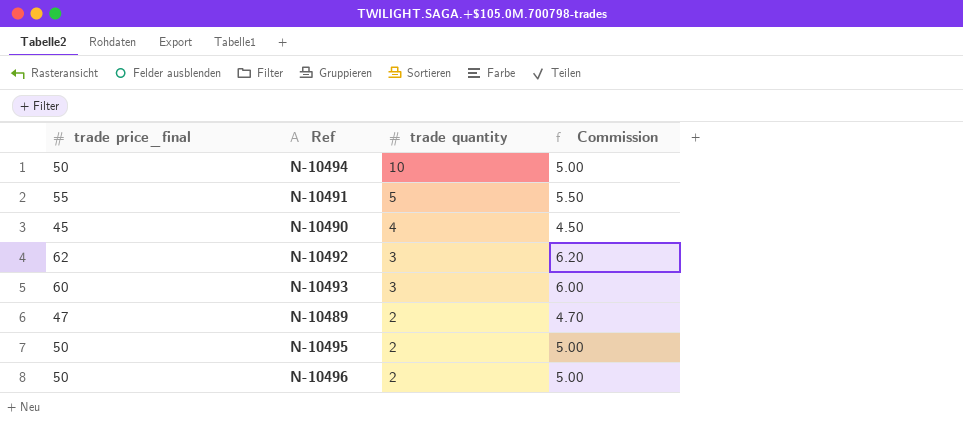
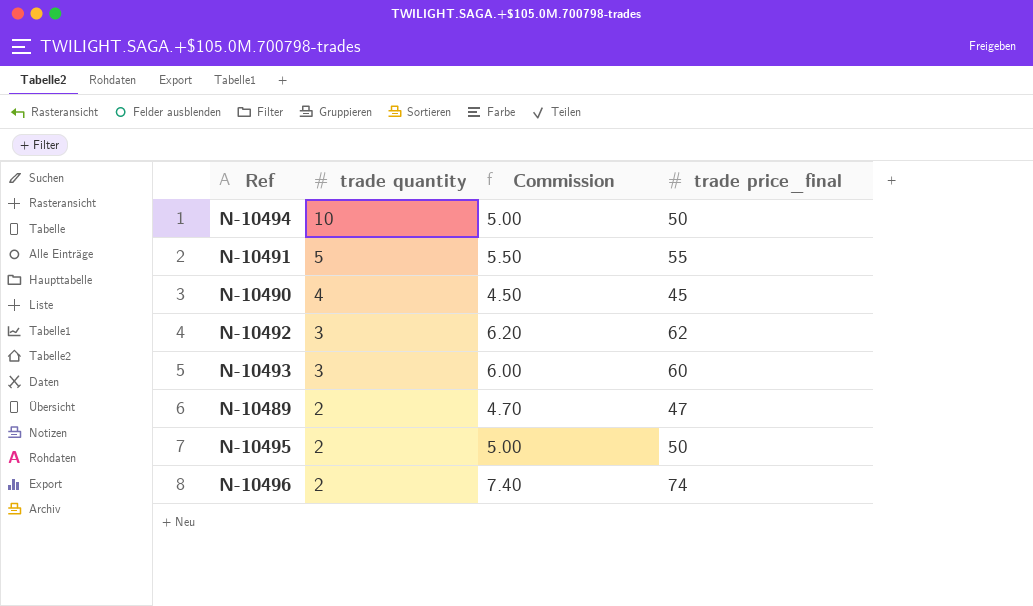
column trade price_final | position: 1 -> 4
N-10496 | Commission: 5.00 -> 7.40
N-10496 | trade price_final: 50 -> 74

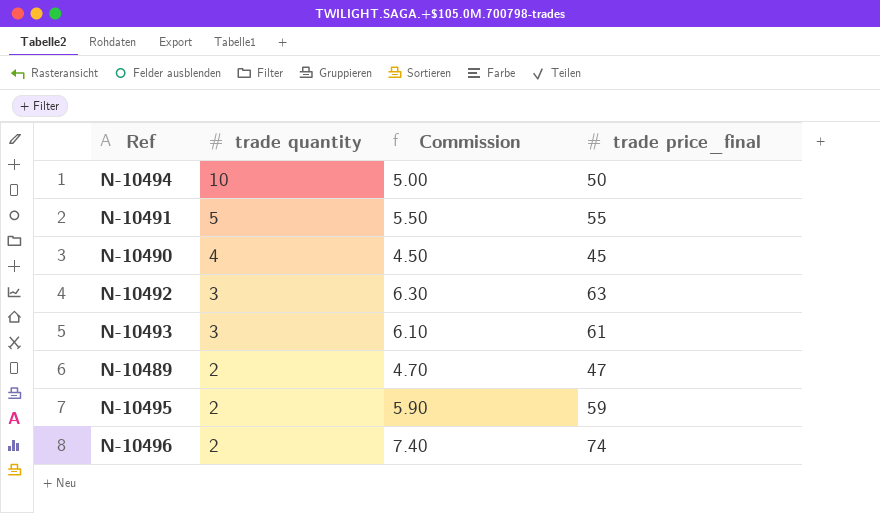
N-10492 | Commission: 6.20 -> 6.30
N-10492 | trade price_final: 62 -> 63
N-10493 | Commission: 6.00 -> 6.10
N-10493 | trade price_final: 60 -> 61
N-10495 | Commission: 5.00 -> 5.90
N-10495 | trade price_final: 50 -> 59

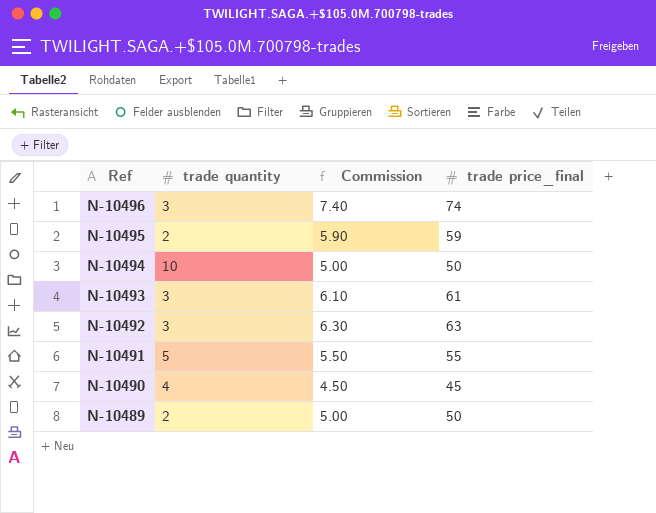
row order: trade quantity descending -> Ref descending
N-10496 | trade quantity: 2 -> 3
N-10489 | Commission: 4.70 -> 5.00
N-10489 | trade price_final: 47 -> 50

